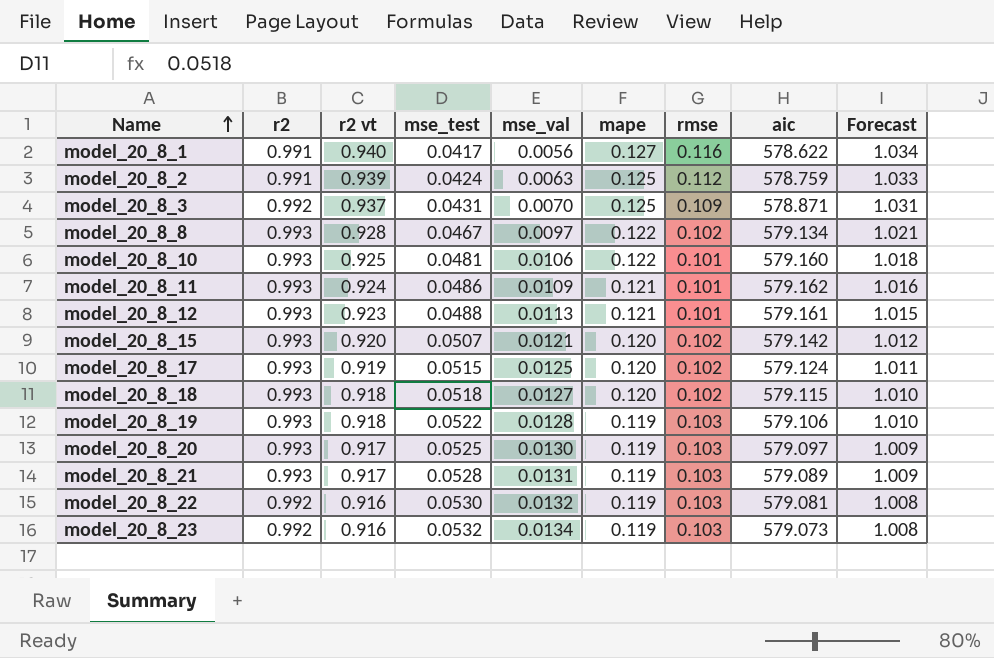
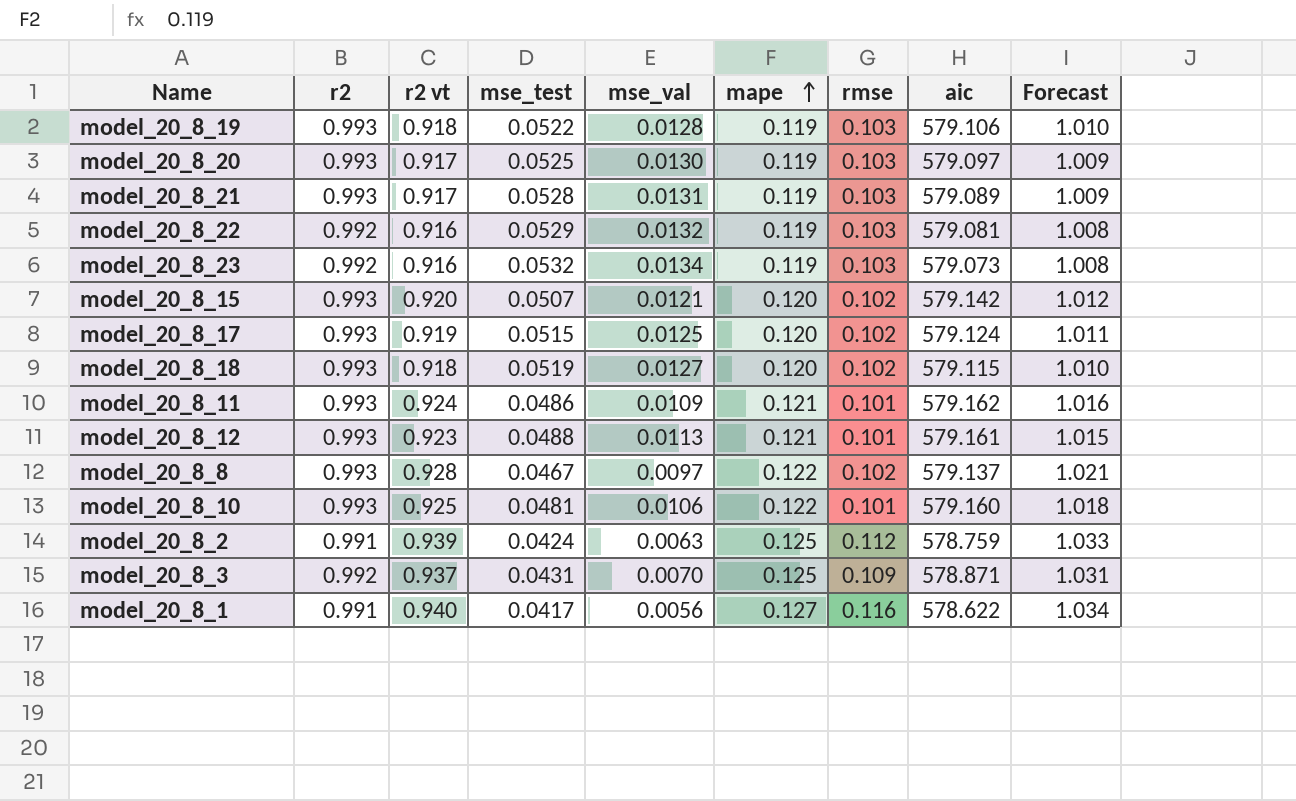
row order: Name ascending -> mape ascending
model_20_8_22 | mse_test: 0.0530 -> 0.0529
model_20_8_18 | mse_test: 0.0518 -> 0.0519
model_20_8_8 | aic: 579.134 -> 579.137

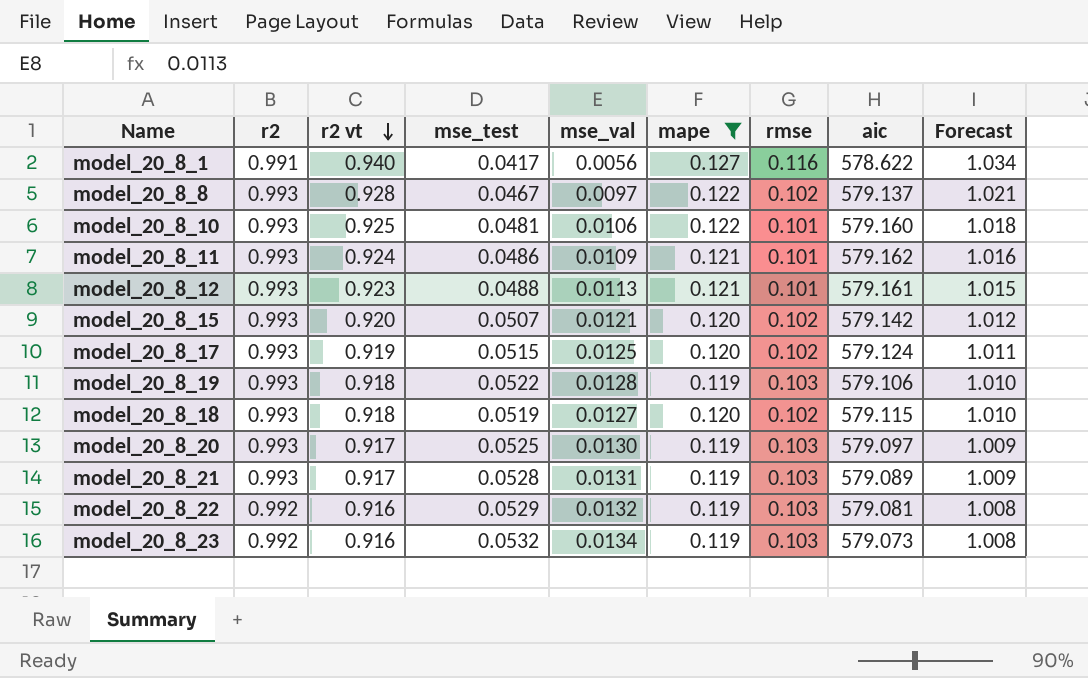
filter: none -> mape != 0.125
row order: mape ascending -> r2 vt descending

